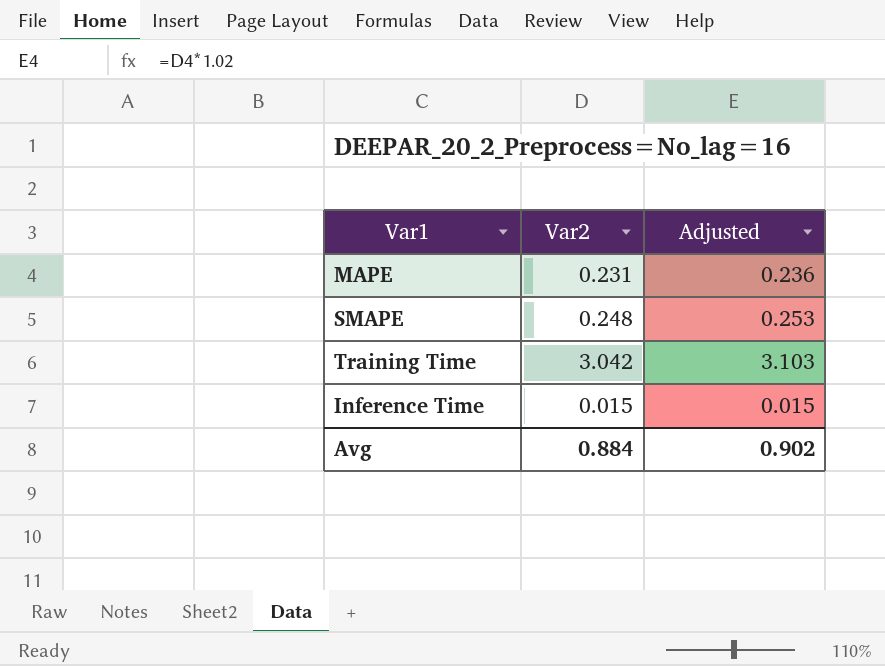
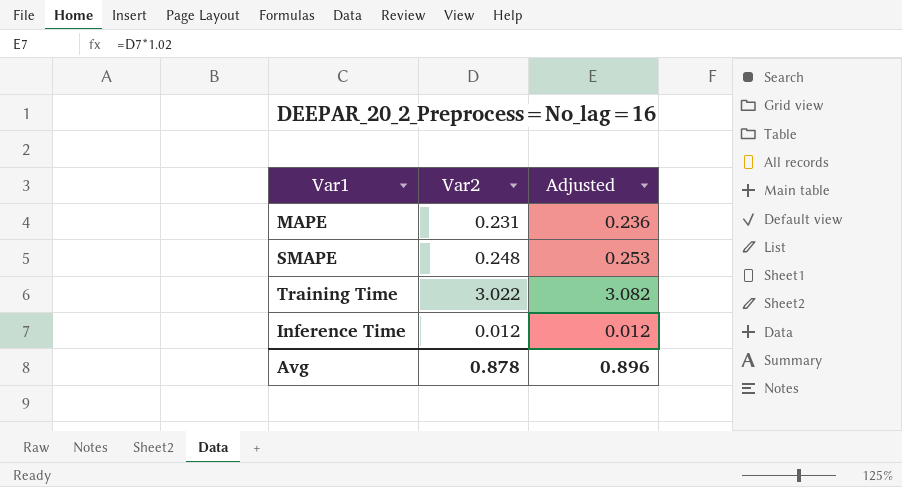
Training Time | Var2: 3.042 -> 3.022
Training Time | Adjusted: 3.103 -> 3.082
Inference Time | Var2: 0.015 -> 0.012
Inference Time | Adjusted: 0.015 -> 0.012
Avg | Var2: 0.884 -> 0.878
Avg | Adjusted: 0.902 -> 0.896

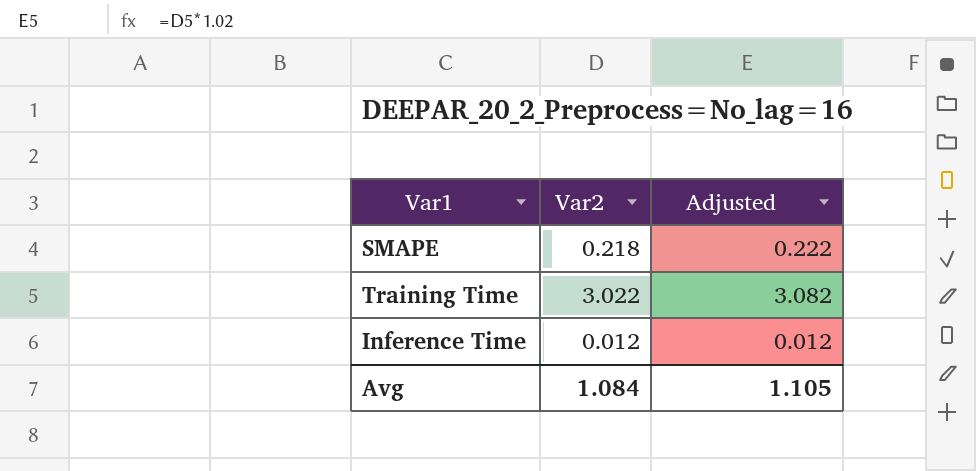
row MAPE: 0.231 | 0.236 -> none
SMAPE | Var2: 0.248 -> 0.218
SMAPE | Adjusted: 0.253 -> 0.222
Avg | Var2: 0.878 -> 1.084
Avg | Adjusted: 0.896 -> 1.105

